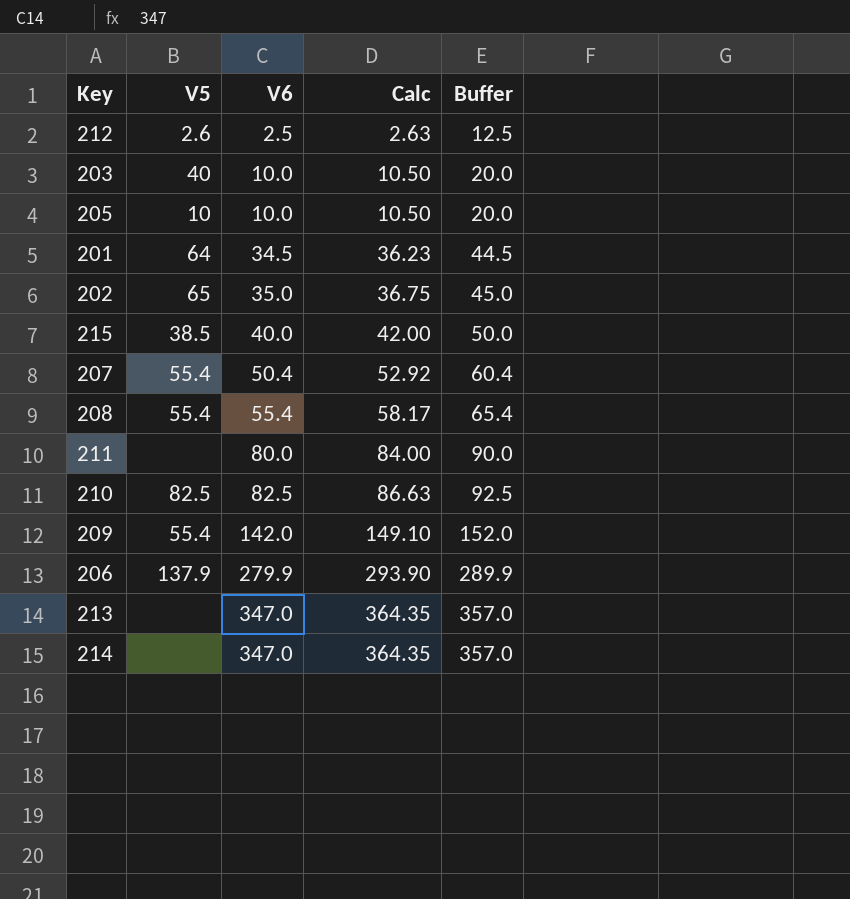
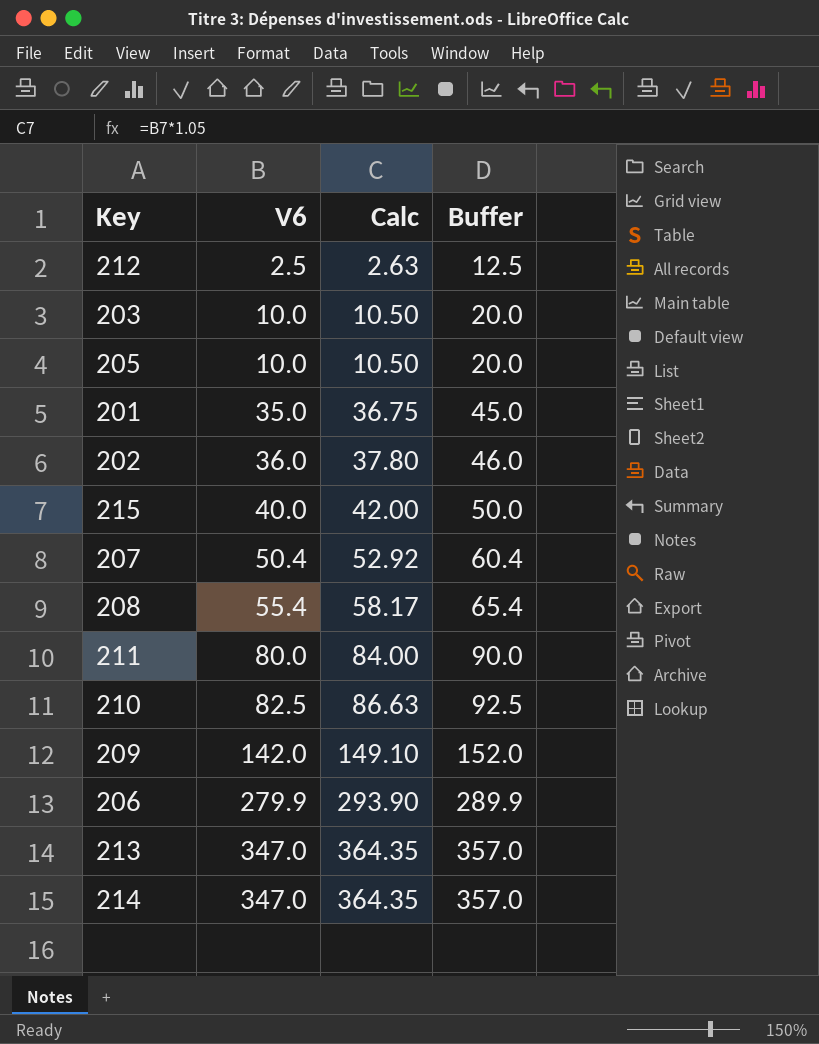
column V5 | position: 2 -> none
201 | V6: 34.5 -> 35.0
201 | Calc: 36.23 -> 36.75
201 | Buffer: 44.5 -> 45.0
202 | V6: 35.0 -> 36.0
202 | Calc: 36.75 -> 37.80
202 | Buffer: 45.0 -> 46.0

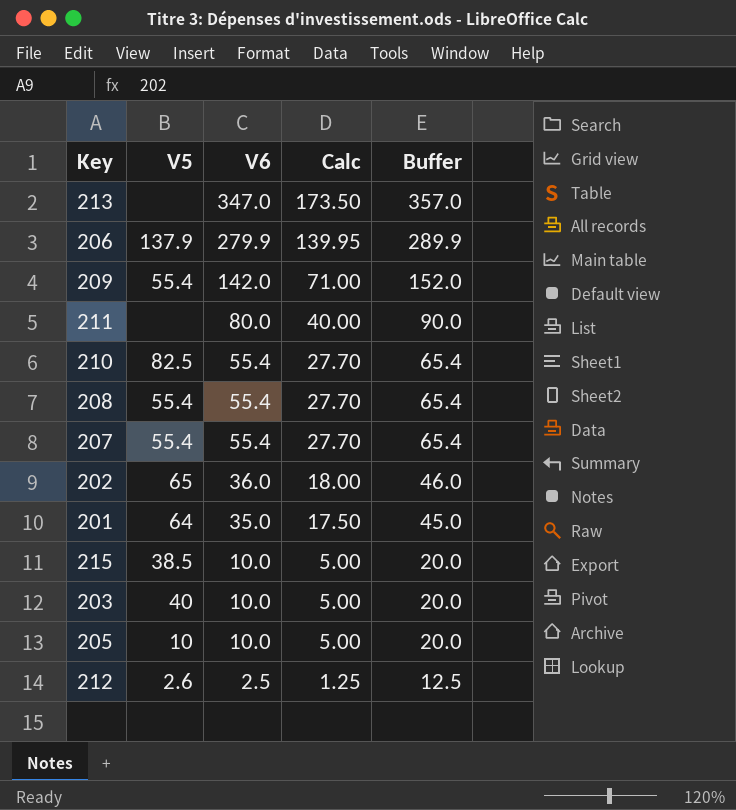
row order: V6 ascending -> V6 descending
column V5 | position: none -> 2
column Calc | formula: [V6] * 1.05 -> [V6] * 0.5
row 214: 347.0 | 364.35 | 357.0 -> none
210 | V6: 82.5 -> 55.4
210 | Buffer: 92.5 -> 65.4
207 | V6: 50.4 -> 55.4
207 | Buffer: 60.4 -> 65.4
215 | V6: 40.0 -> 10.0
215 | Buffer: 50.0 -> 20.0

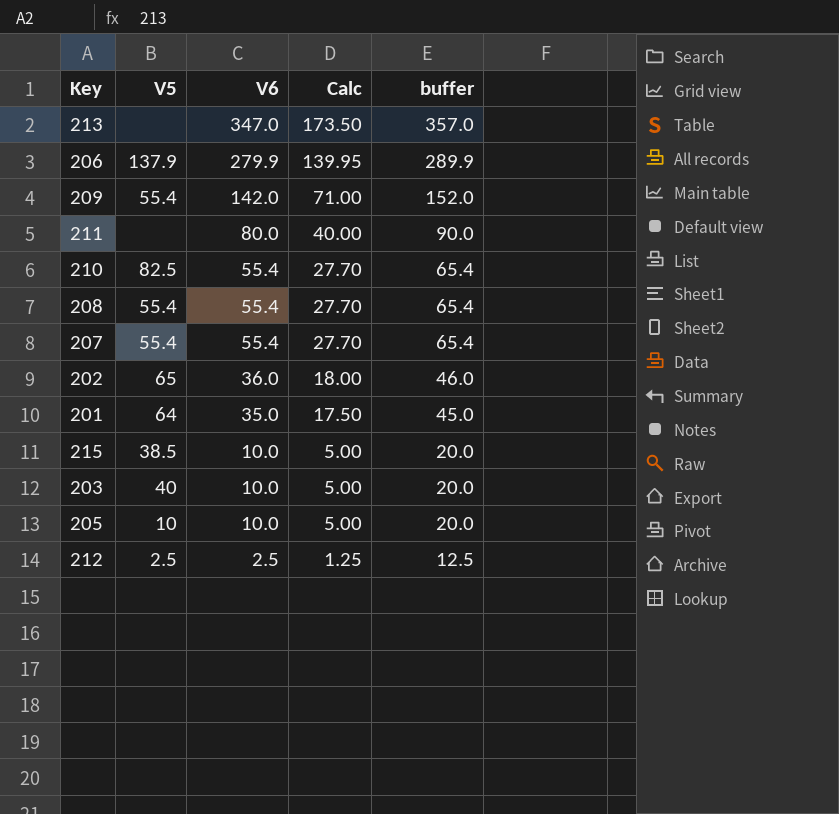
column name: Buffer -> buffer
212 | V5: 2.6 -> 2.5

